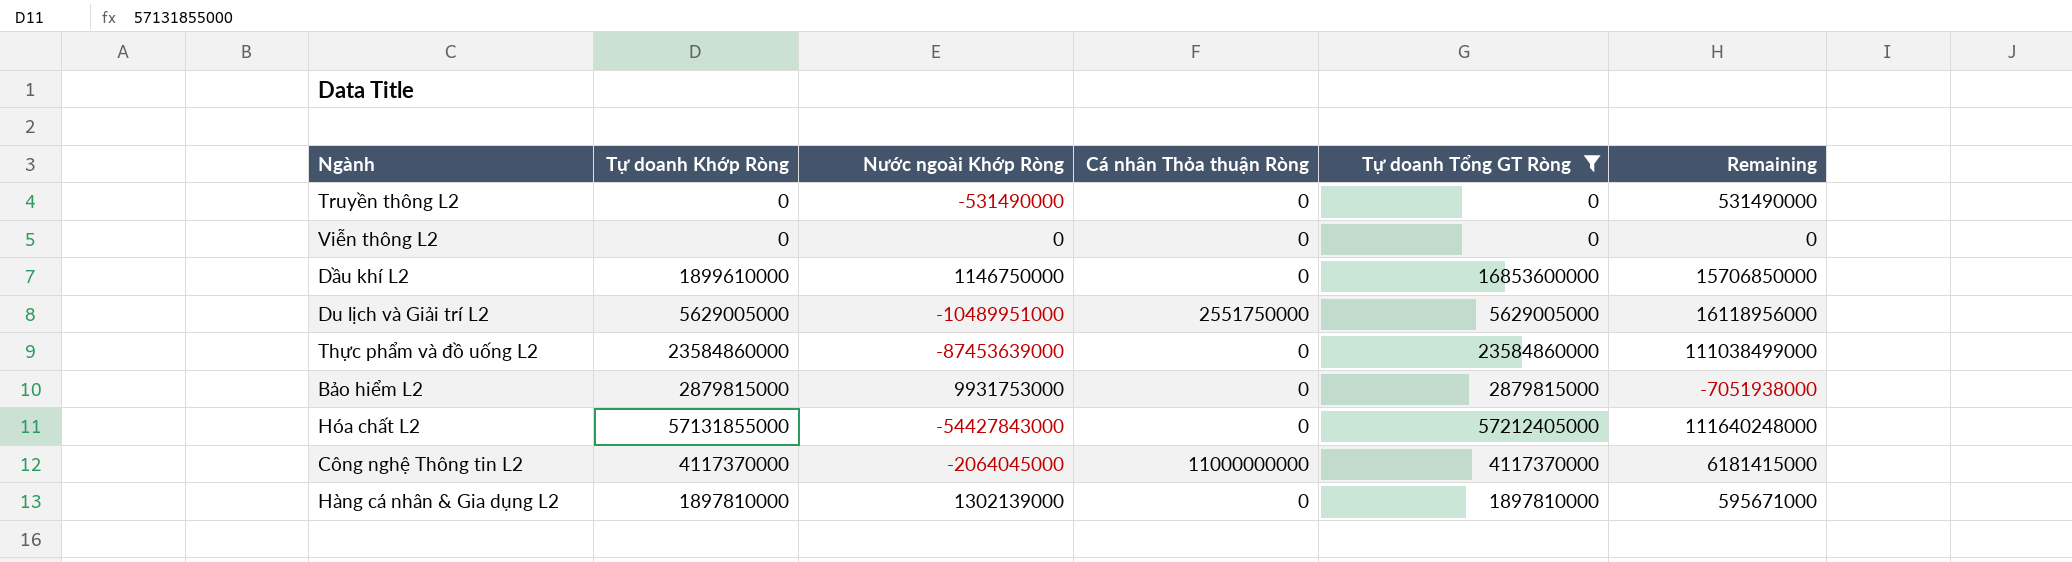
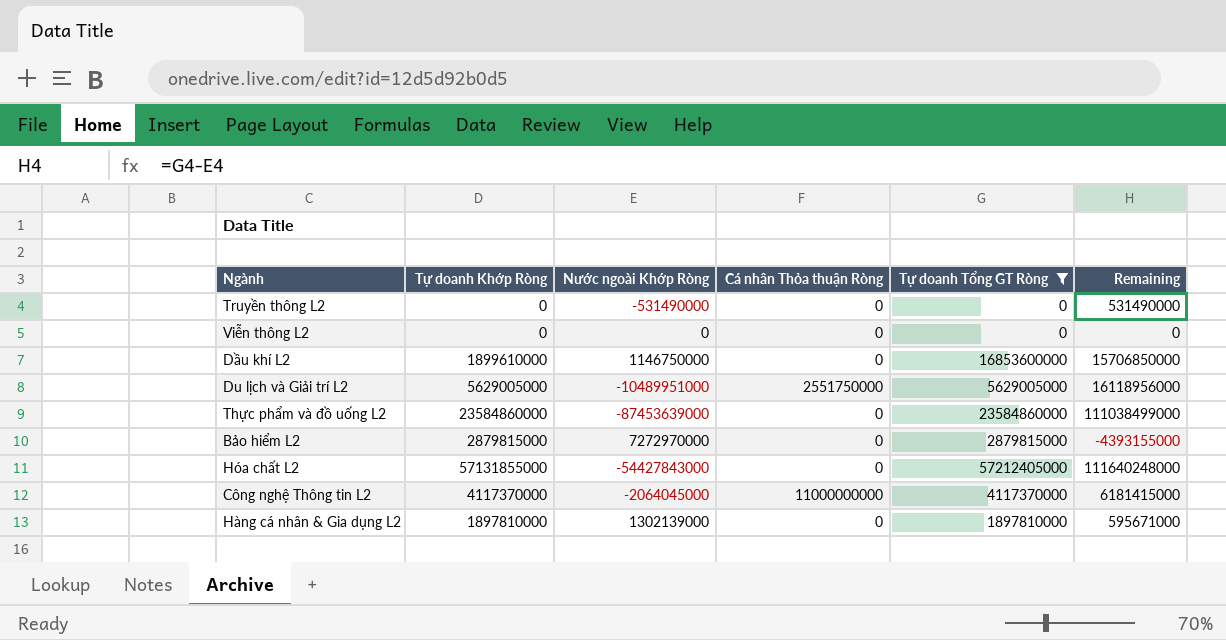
Bảo hiểm L2 | Nước ngoài Khớp Ròng: 9931753000 -> 7272970000
Bảo hiểm L2 | Remaining: -7051938000 -> -4393155000

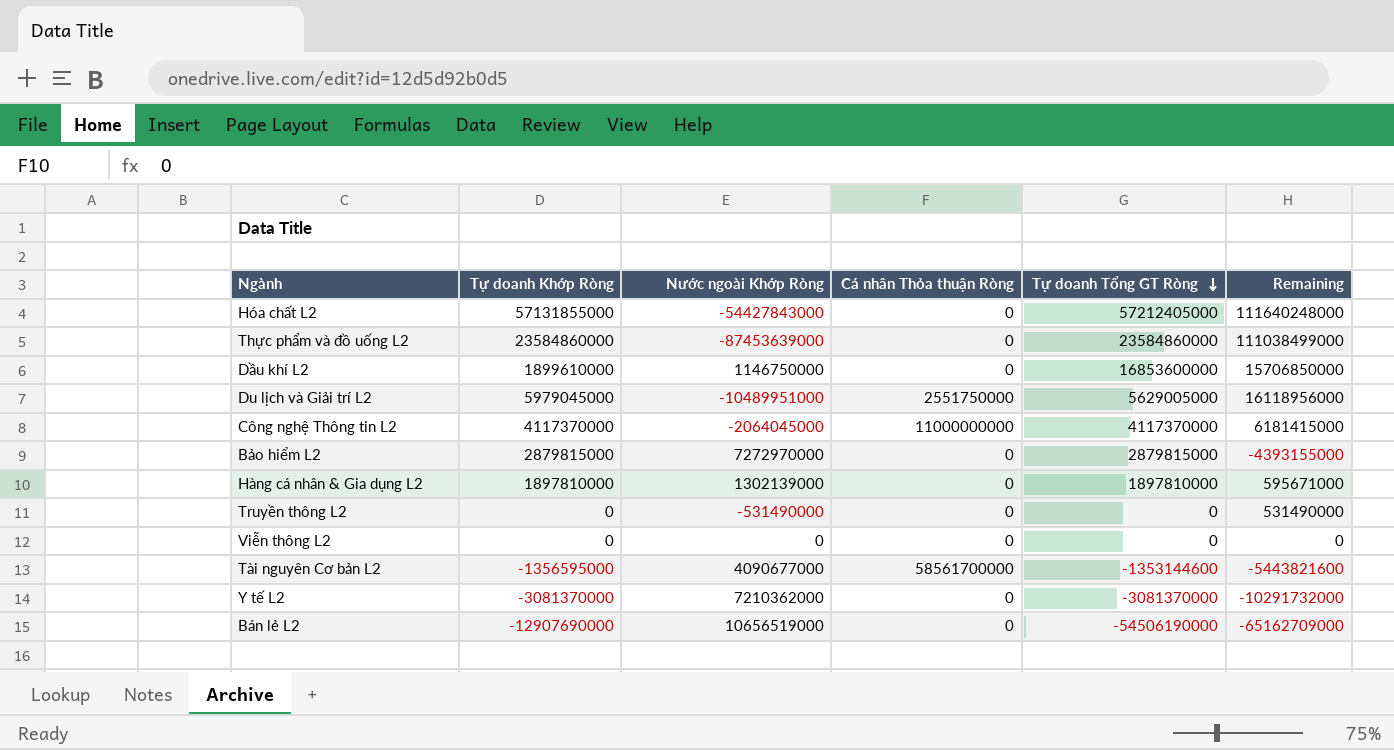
filter: Tự doanh Tổng GT Ròng >= 0 -> none
row order: none -> Tự doanh Tổng GT Ròng descending
Du lịch và Giải trí L2 | Tự doanh Khớp Ròng: 5629005000 -> 5979045000

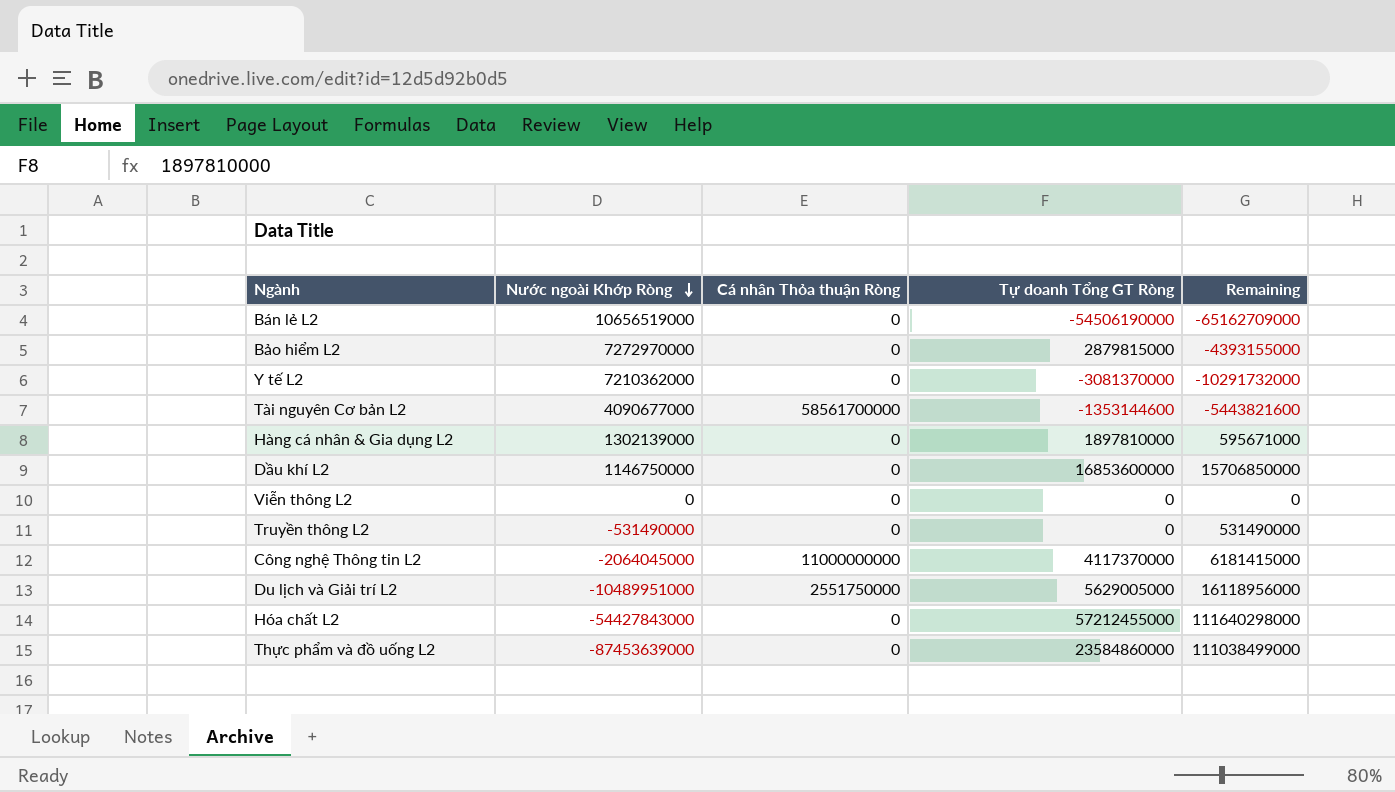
row order: Tự doanh Tổng GT Ròng descending -> Nước ngoài Khớp Ròng descending
column Tự doanh Khớp Ròng | position: 2 -> none
Hóa chất L2 | Tự doanh Tổng GT Ròng: 57212405000 -> 57212455000
Hóa chất L2 | Remaining: 111640248000 -> 111640298000

